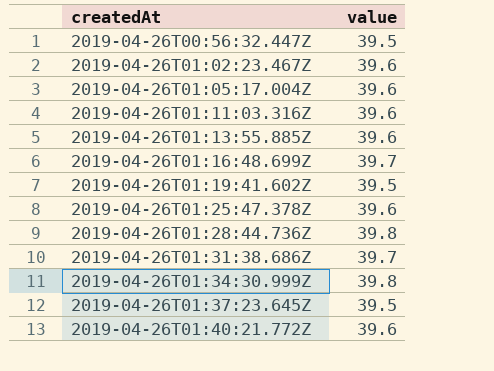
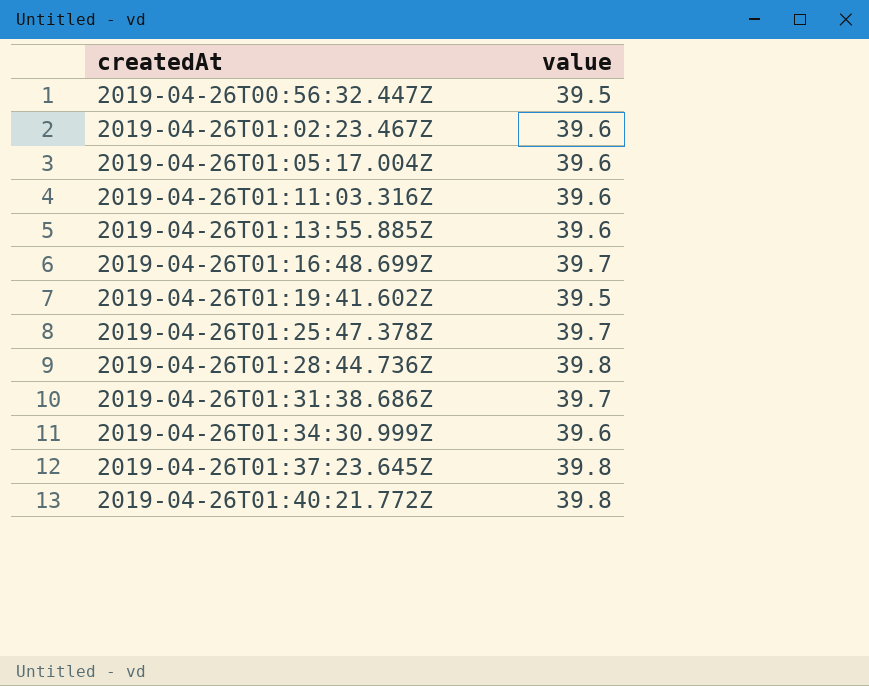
2019-04-26T01:25:47.378Z | value: 39.6 -> 39.7
2019-04-26T01:34:30.999Z | value: 39.8 -> 39.6
2019-04-26T01:37:23.645Z | value: 39.5 -> 39.8
2019-04-26T01:40:21.772Z | value: 39.6 -> 39.8

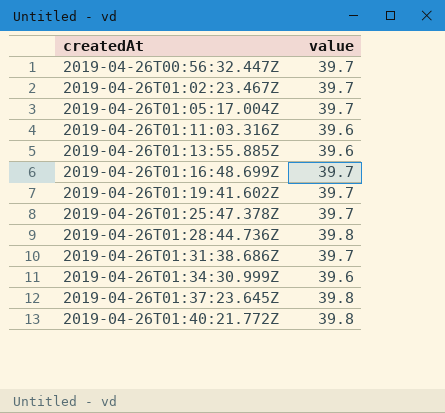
2019-04-26T00:56:32.447Z | value: 39.5 -> 39.7
2019-04-26T01:02:23.467Z | value: 39.6 -> 39.7
2019-04-26T01:05:17.004Z | value: 39.6 -> 39.7
2019-04-26T01:19:41.602Z | value: 39.5 -> 39.7

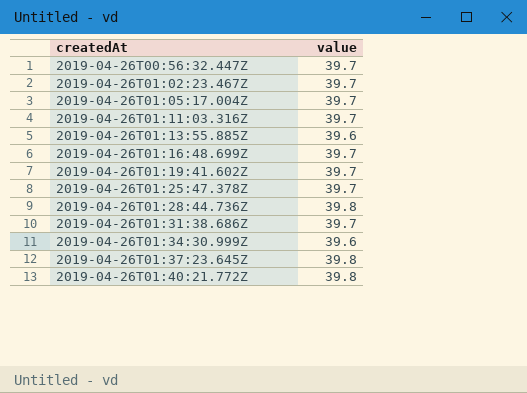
2019-04-26T01:11:03.316Z | value: 39.6 -> 39.7

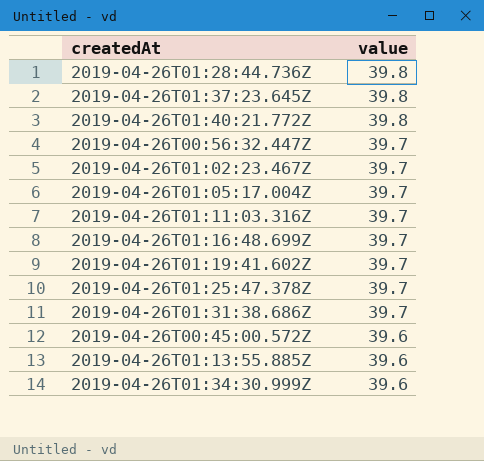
row order: createdAt ascending -> value descending
row 2019-04-26T00:45:00.572Z: none -> 39.6

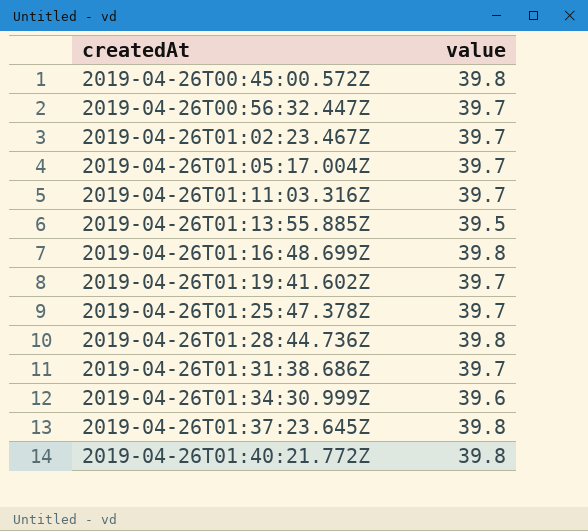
row order: value descending -> createdAt ascending
2019-04-26T00:45:00.572Z | value: 39.6 -> 39.8
2019-04-26T01:13:55.885Z | value: 39.6 -> 39.5
2019-04-26T01:16:48.699Z | value: 39.7 -> 39.8

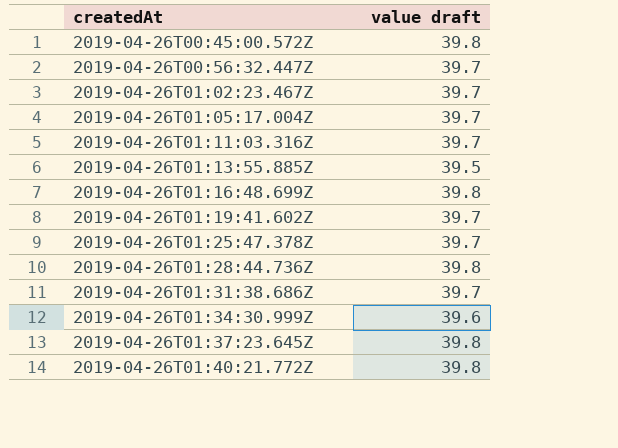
column name: value -> value draft

